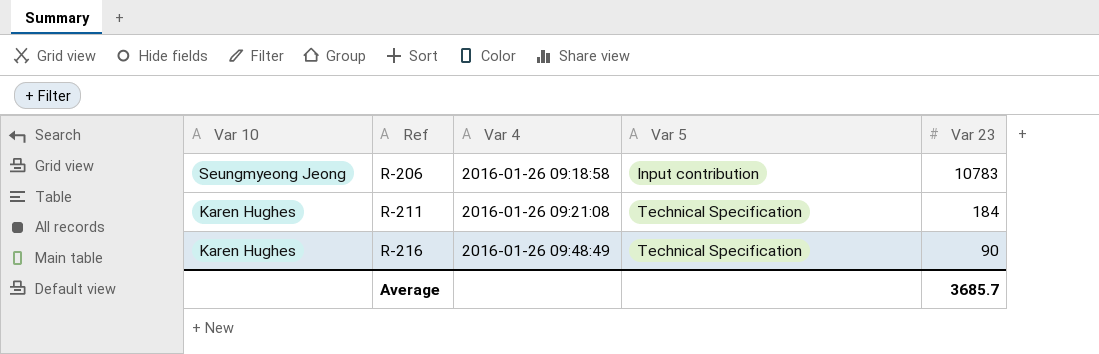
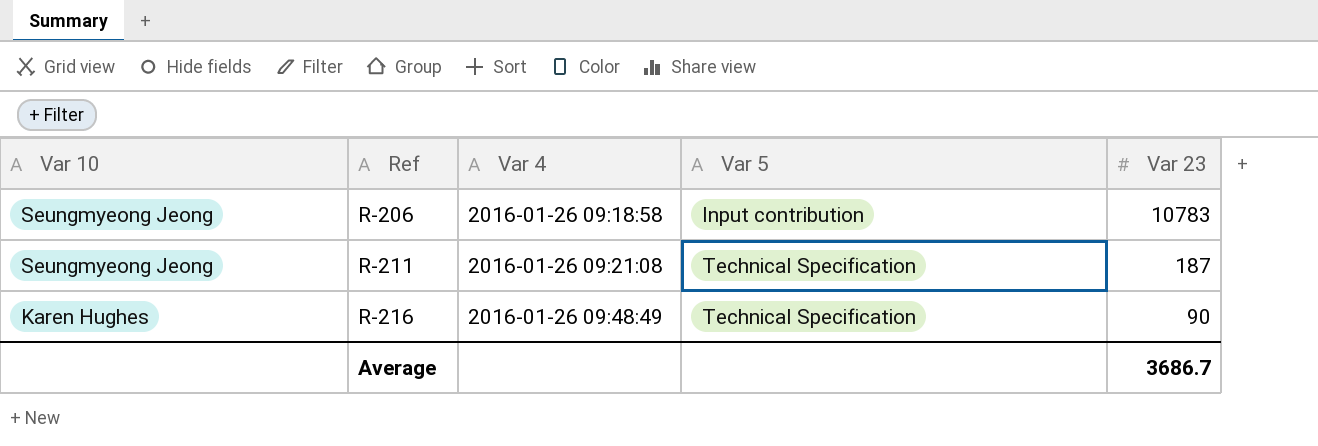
R-211 | Var 10: Karen Hughes -> Seungmyeong Jeong
R-211 | Var 23: 184 -> 187
Average | Var 23: 3685.7 -> 3686.7

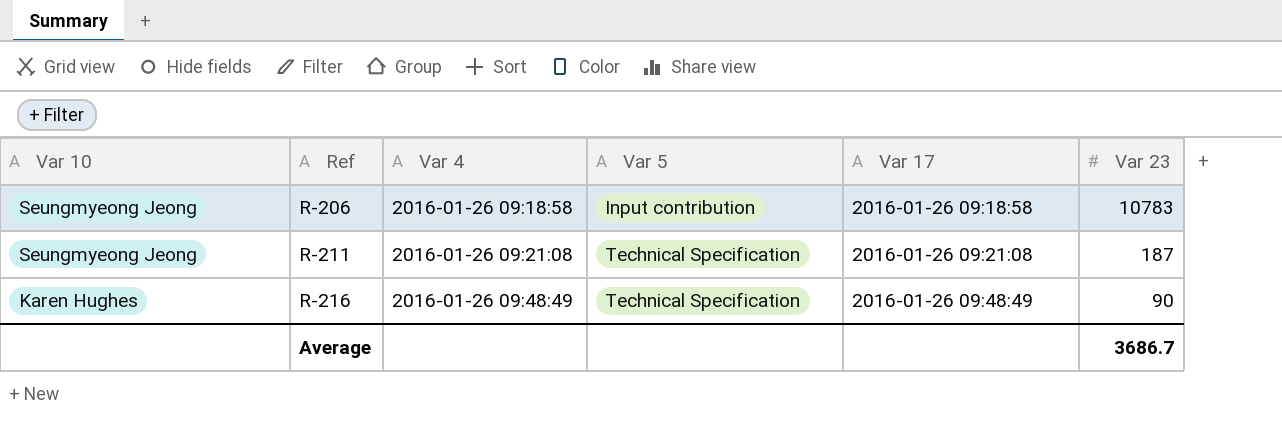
column Var 17 | position: none -> 5

